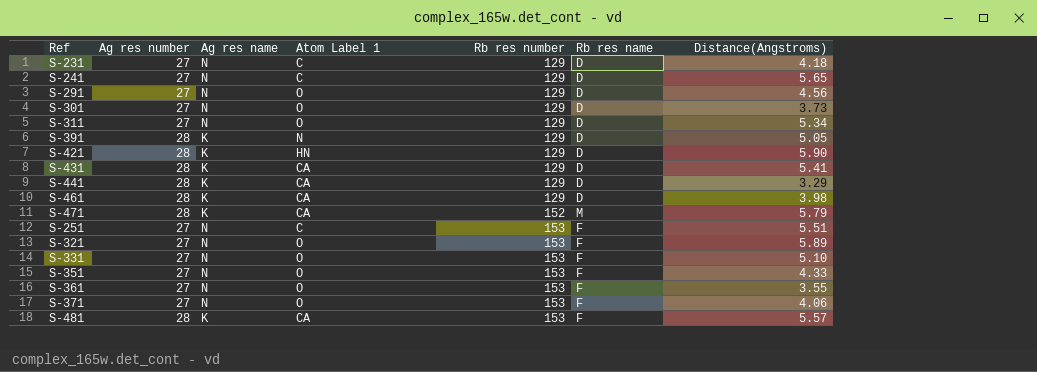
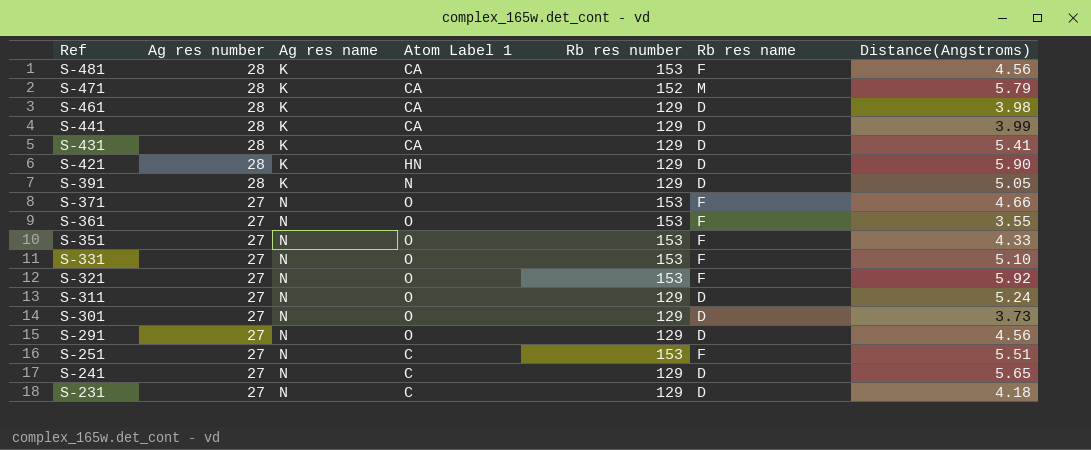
row order: Rb res number ascending -> Ref descending
S-481 | Distance(Angstroms): 5.57 -> 4.56
S-441 | Distance(Angstroms): 3.29 -> 3.99
S-371 | Distance(Angstroms): 4.06 -> 4.66
S-321 | Distance(Angstroms): 5.89 -> 5.92
S-311 | Distance(Angstroms): 5.34 -> 5.24

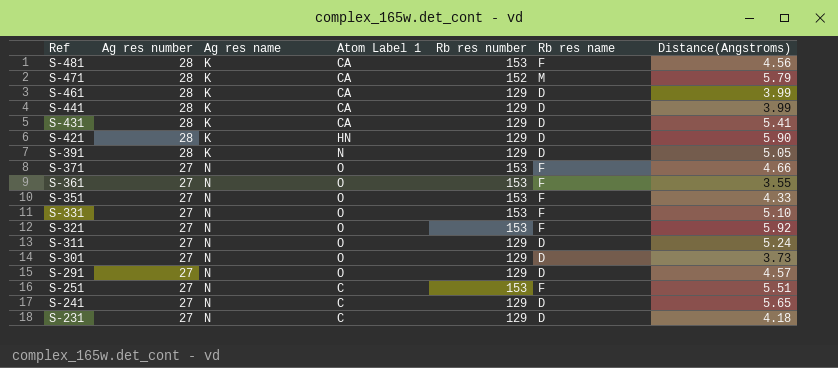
S-461 | Distance(Angstroms): 3.98 -> 3.99
S-291 | Distance(Angstroms): 4.56 -> 4.57

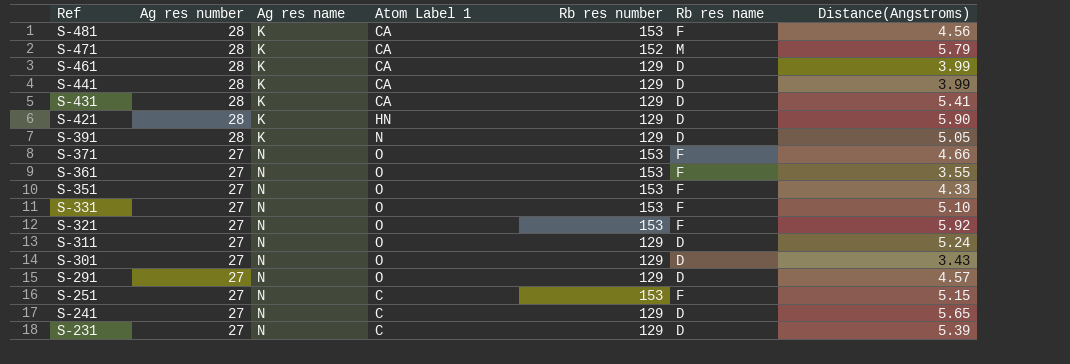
S-301 | Distance(Angstroms): 3.73 -> 3.43
S-251 | Distance(Angstroms): 5.51 -> 5.15
S-231 | Distance(Angstroms): 4.18 -> 5.39

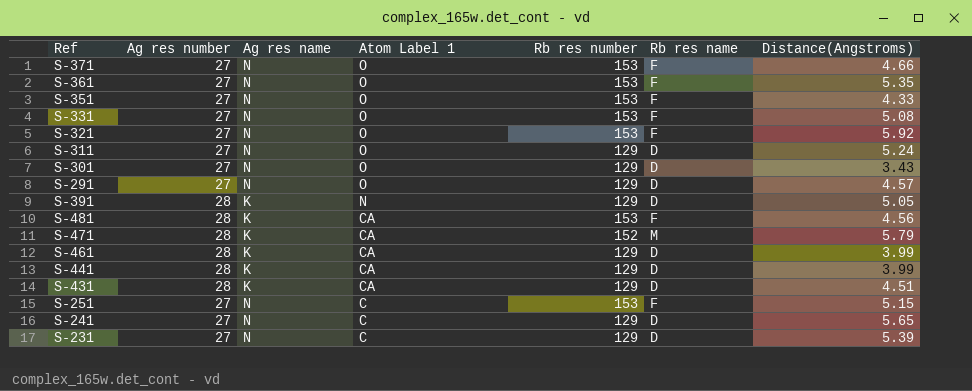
row order: Ref descending -> Atom Label 1 descending
row S-421: 28 | K | HN | 129 | D | 5.90 -> none
S-361 | Distance(Angstroms): 3.55 -> 5.35
S-331 | Distance(Angstroms): 5.10 -> 5.08
S-431 | Distance(Angstroms): 5.41 -> 4.51

